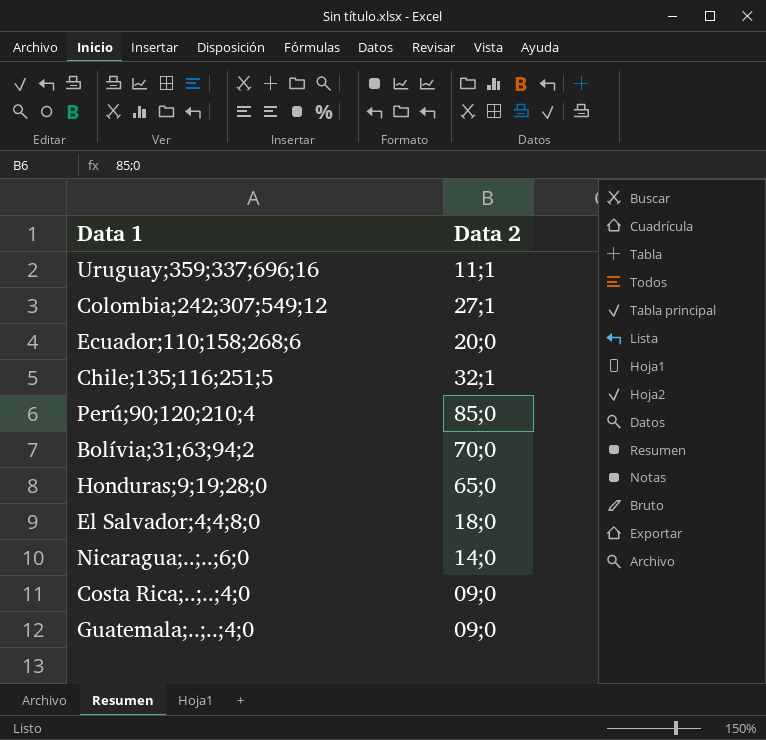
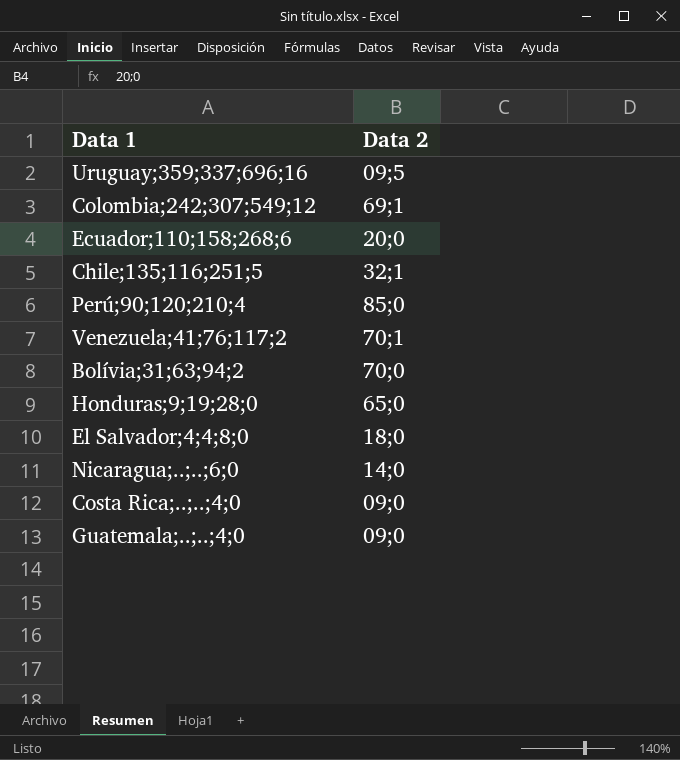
Uruguay;359;337;696;16 | Data 2: 11;1 -> 09;5
Colombia;242;307;549;12 | Data 2: 27;1 -> 69;1
row Venezuela;41;76;117;2: none -> 70;1

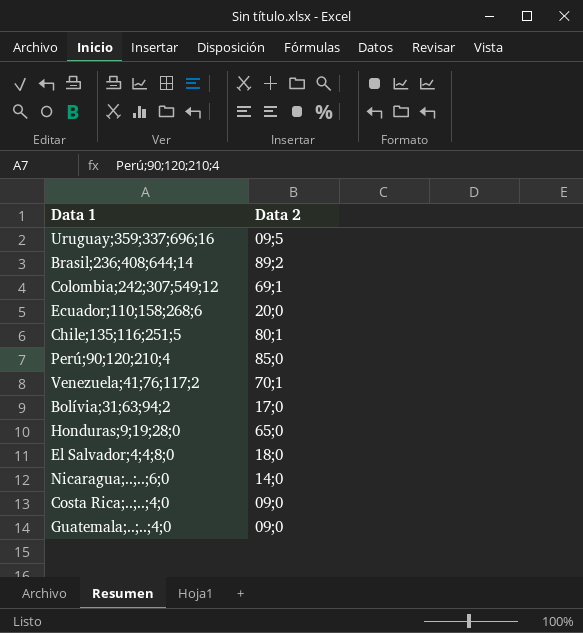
row Brasil;236;408;644;14: none -> 89;2
Chile;135;116;251;5 | Data 2: 32;1 -> 80;1
Bolívia;31;63;94;2 | Data 2: 70;0 -> 17;0

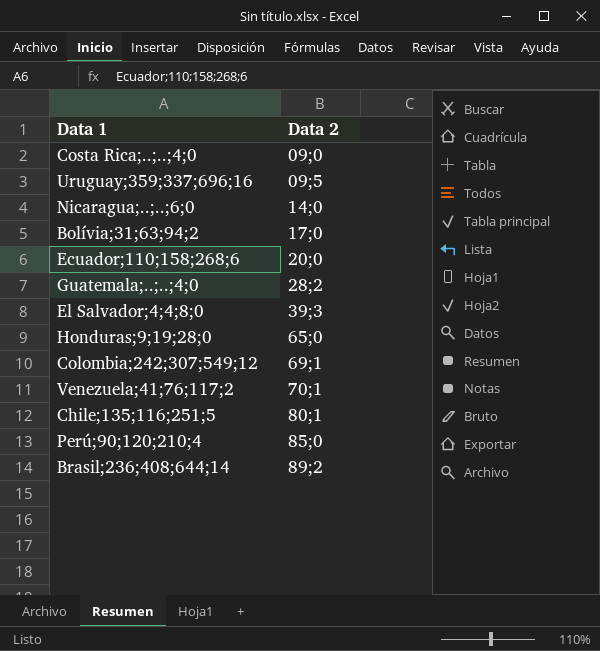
row order: none -> Data 2 ascending
Guatemala;..;..;4;0 | Data 2: 09;0 -> 28;2
El Salvador;4;4;8;0 | Data 2: 18;0 -> 39;3

